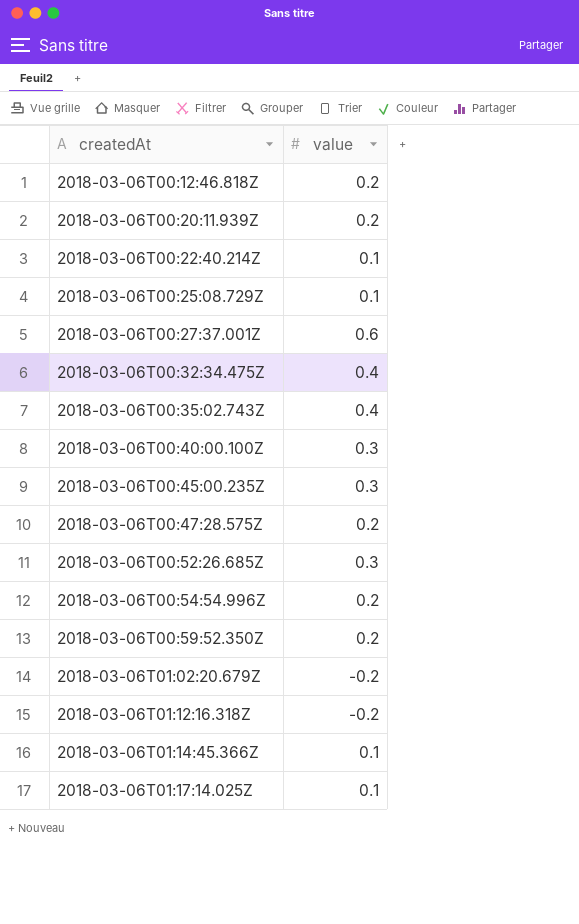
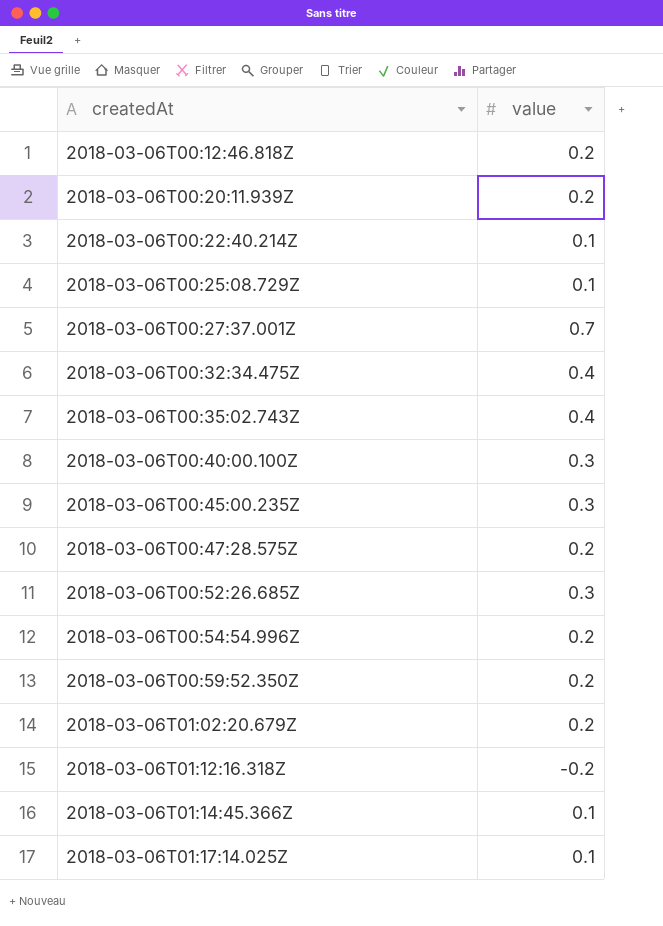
2018-03-06T00:27:37.001Z | value: 0.6 -> 0.7
2018-03-06T01:02:20.679Z | value: -0.2 -> 0.2

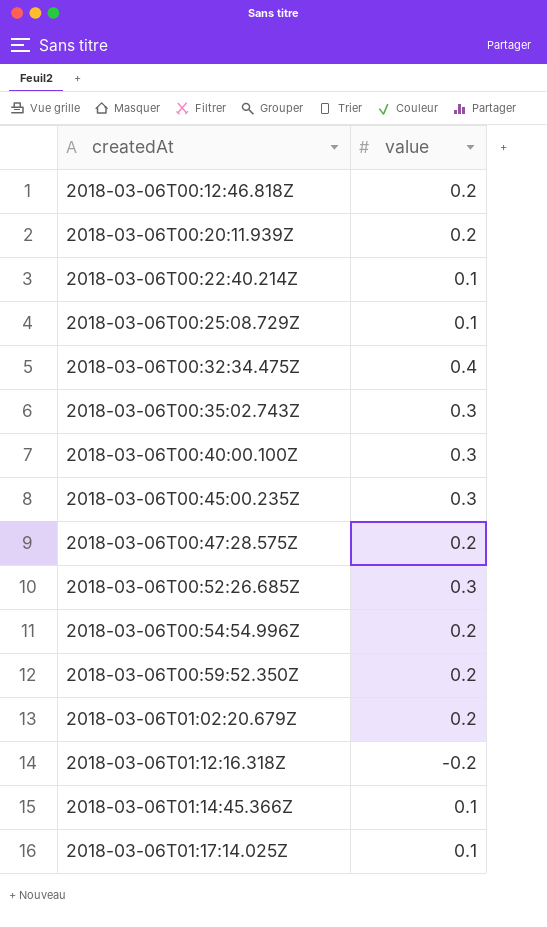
row 2018-03-06T00:27:37.001Z: 0.7 -> none
2018-03-06T00:35:02.743Z | value: 0.4 -> 0.3

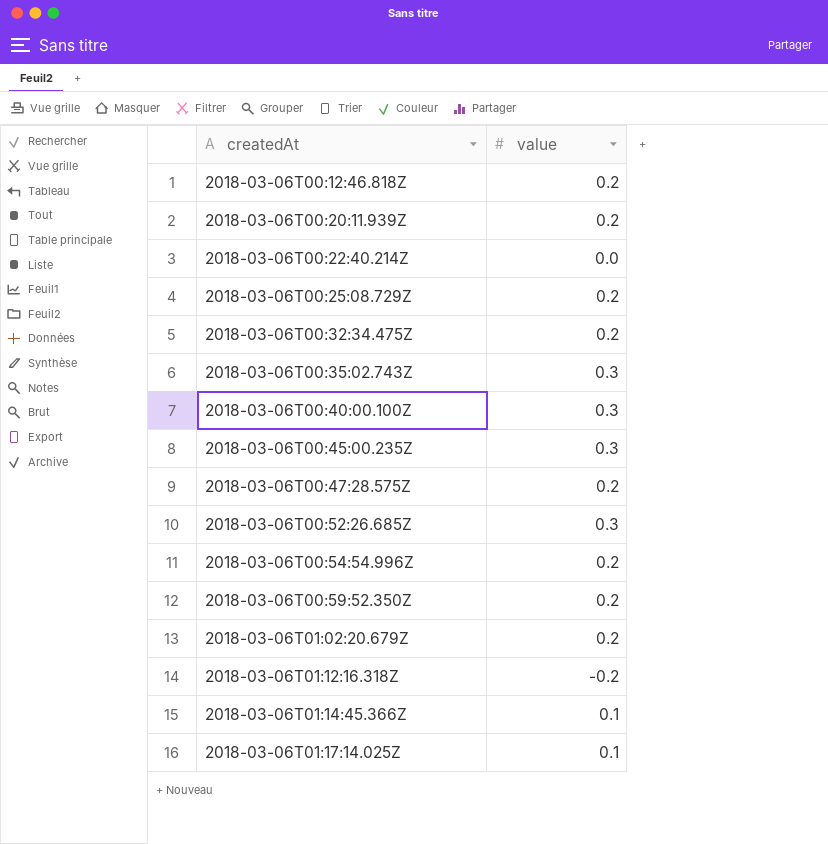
2018-03-06T00:22:40.214Z | value: 0.1 -> 0.0
2018-03-06T00:25:08.729Z | value: 0.1 -> 0.2
2018-03-06T00:32:34.475Z | value: 0.4 -> 0.2

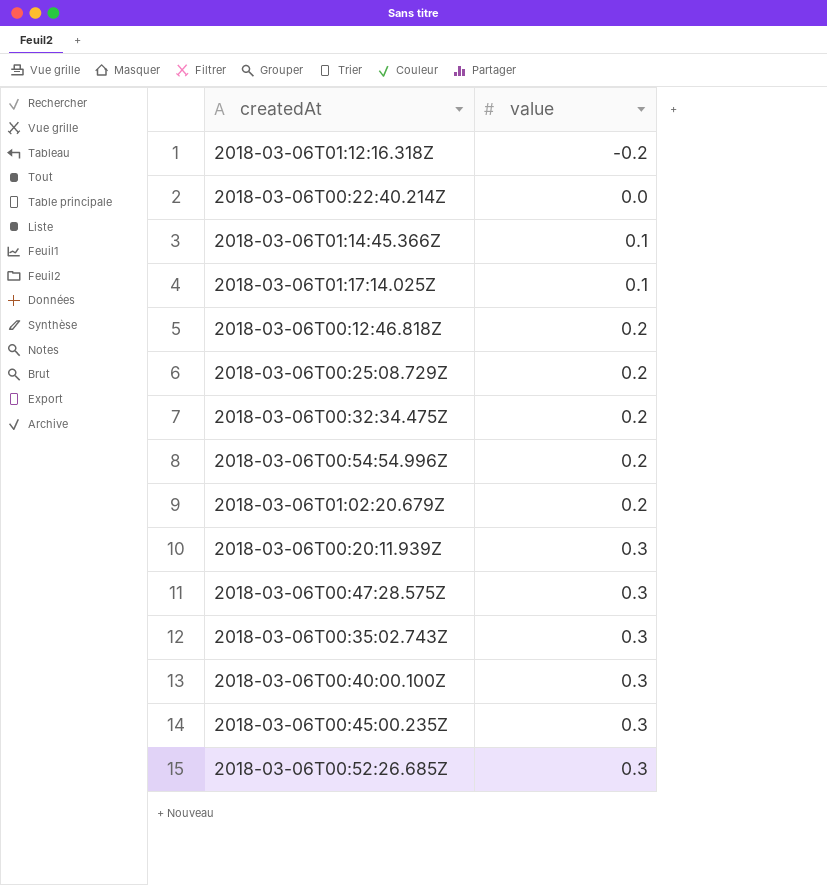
row order: createdAt ascending -> value ascending
row 2018-03-06T00:59:52.350Z: 0.2 -> none
2018-03-06T00:20:11.939Z | value: 0.2 -> 0.3
2018-03-06T00:47:28.575Z | value: 0.2 -> 0.3

